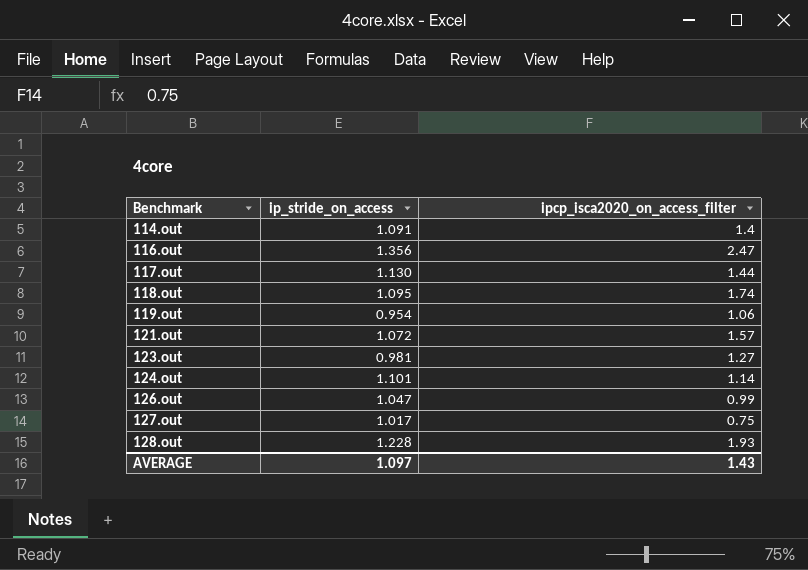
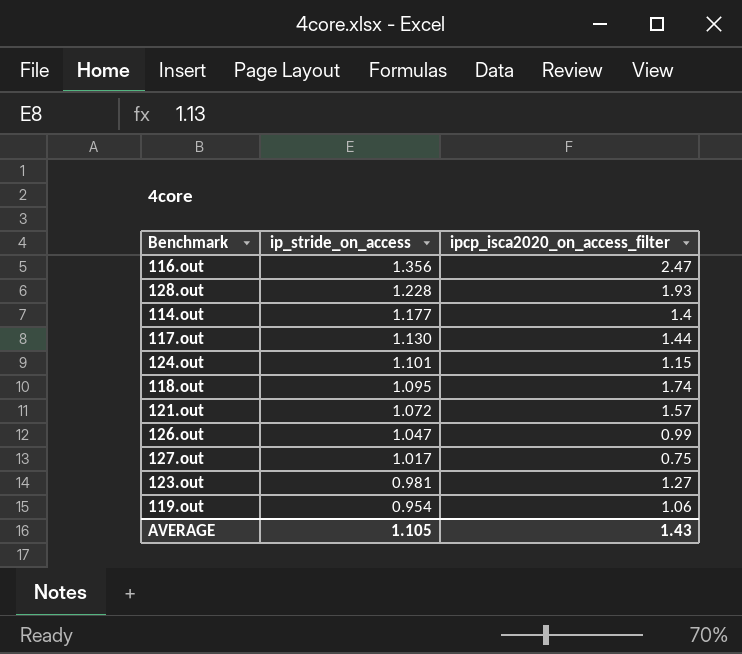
row order: Benchmark ascending -> ip_stride_on_access descending
114.out | ip_stride_on_access: 1.091 -> 1.177
124.out | ipcp_isca2020_on_access_filter: 1.14 -> 1.15
AVERAGE | ip_stride_on_access: 1.097 -> 1.105

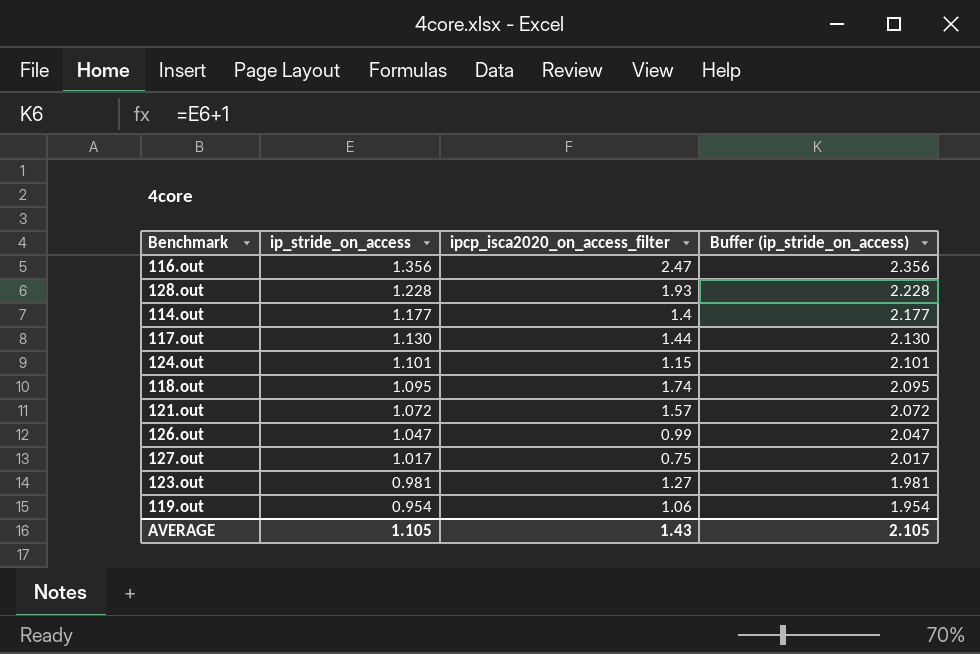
column Buffer (ip_stride_on_access) | formula: none -> [ip_stride_on_access] + 1

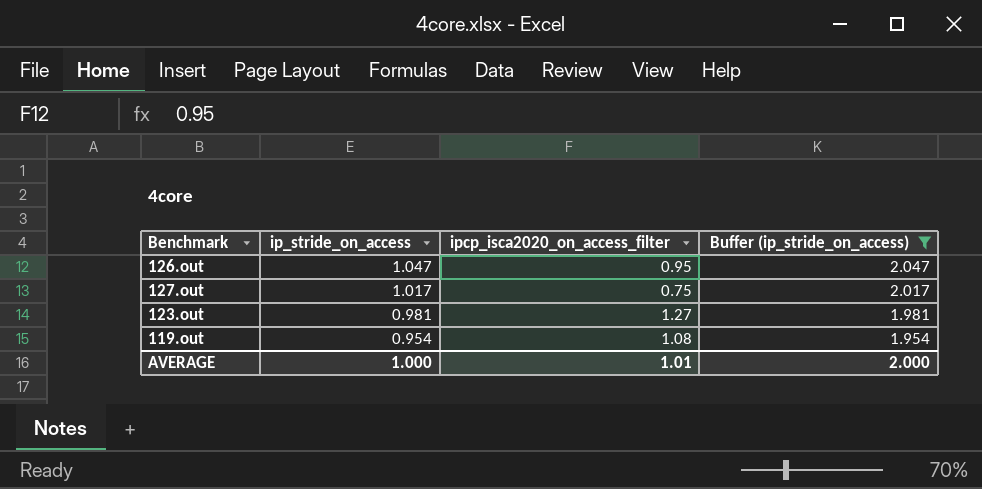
filter: none -> Buffer (ip_stride_on_access) <= 2.047
126.out | ipcp_isca2020_on_access_filter: 0.99 -> 0.95
119.out | ipcp_isca2020_on_access_filter: 1.06 -> 1.08
AVERAGE | ip_stride_on_access: 1.105 -> 1.000
AVERAGE | ipcp_isca2020_on_access_filter: 1.43 -> 1.01
AVERAGE | Buffer (ip_stride_on_access): 2.105 -> 2.000

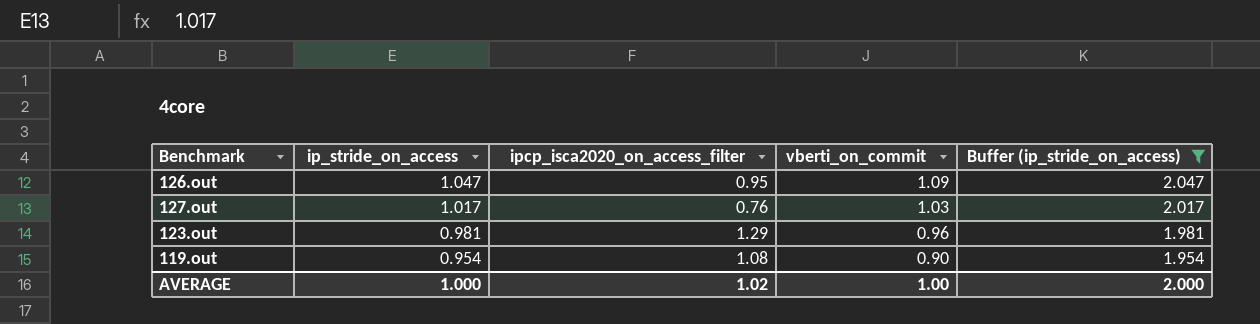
column vberti_on_commit | position: none -> 4
127.out | ipcp_isca2020_on_access_filter: 0.75 -> 0.76
123.out | ipcp_isca2020_on_access_filter: 1.27 -> 1.29
AVERAGE | ipcp_isca2020_on_access_filter: 1.01 -> 1.02

